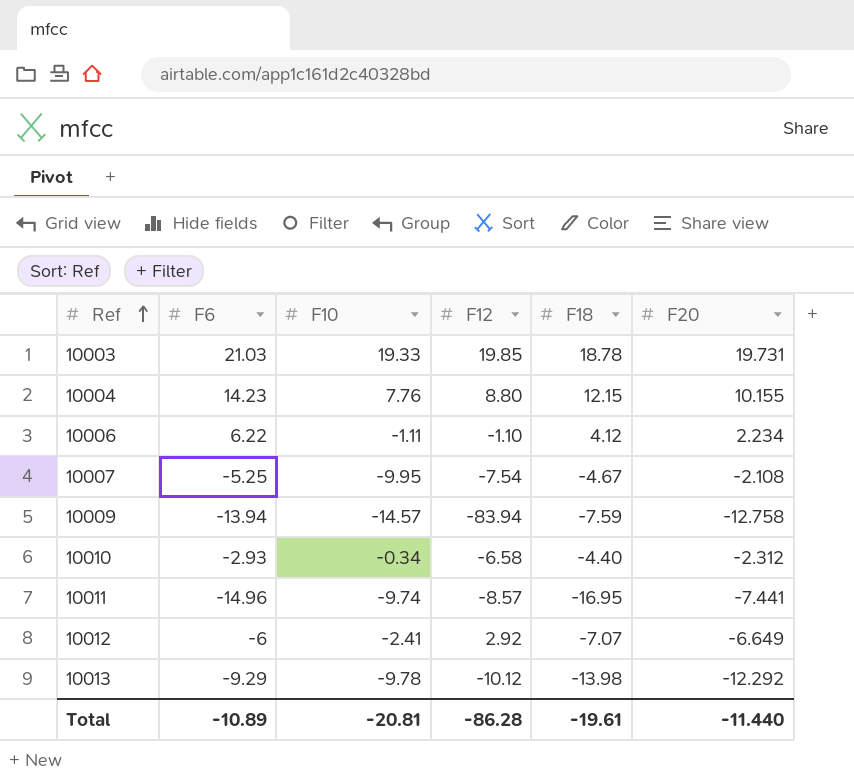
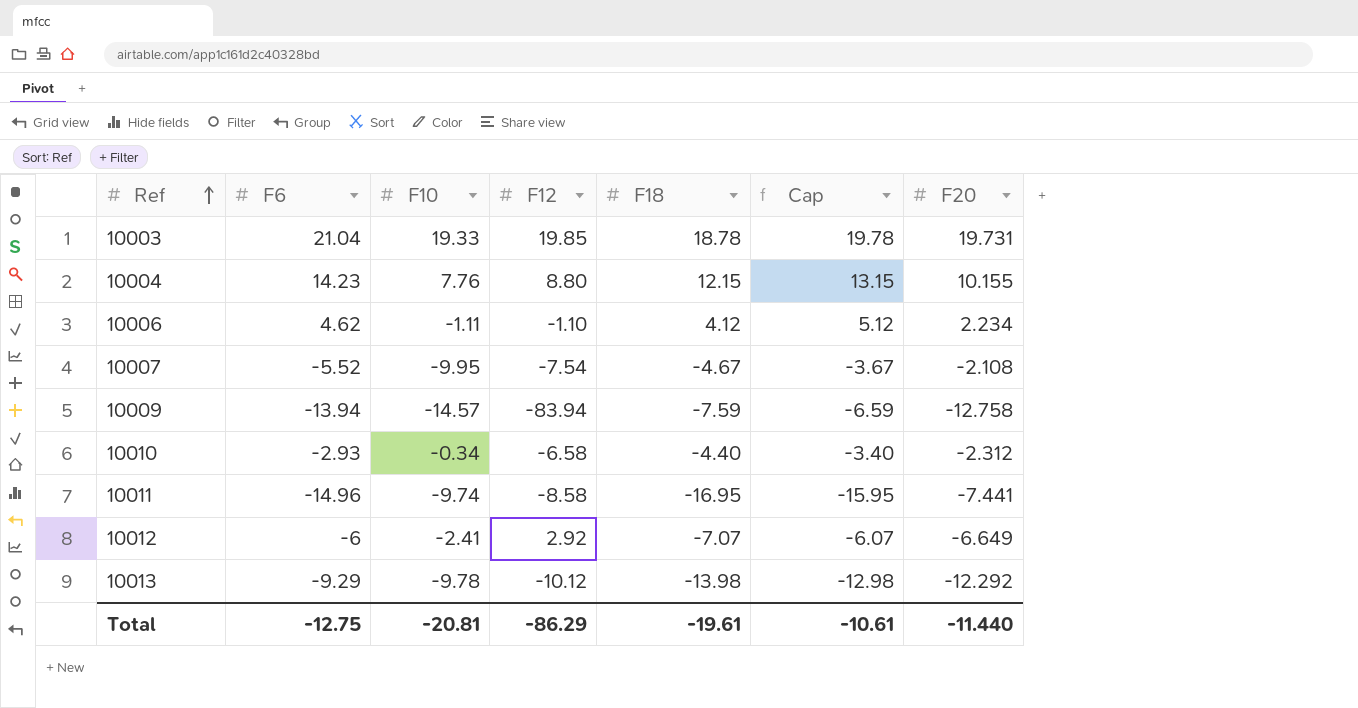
column Cap | formula: none -> [F18] + 1
10003 | F6: 21.03 -> 21.04
10006 | F6: 6.22 -> 4.62
10007 | F6: -5.25 -> -5.52
10011 | F12: -8.57 -> -8.58
Total | F6: -10.89 -> -12.75
Total | F12: -86.28 -> -86.29

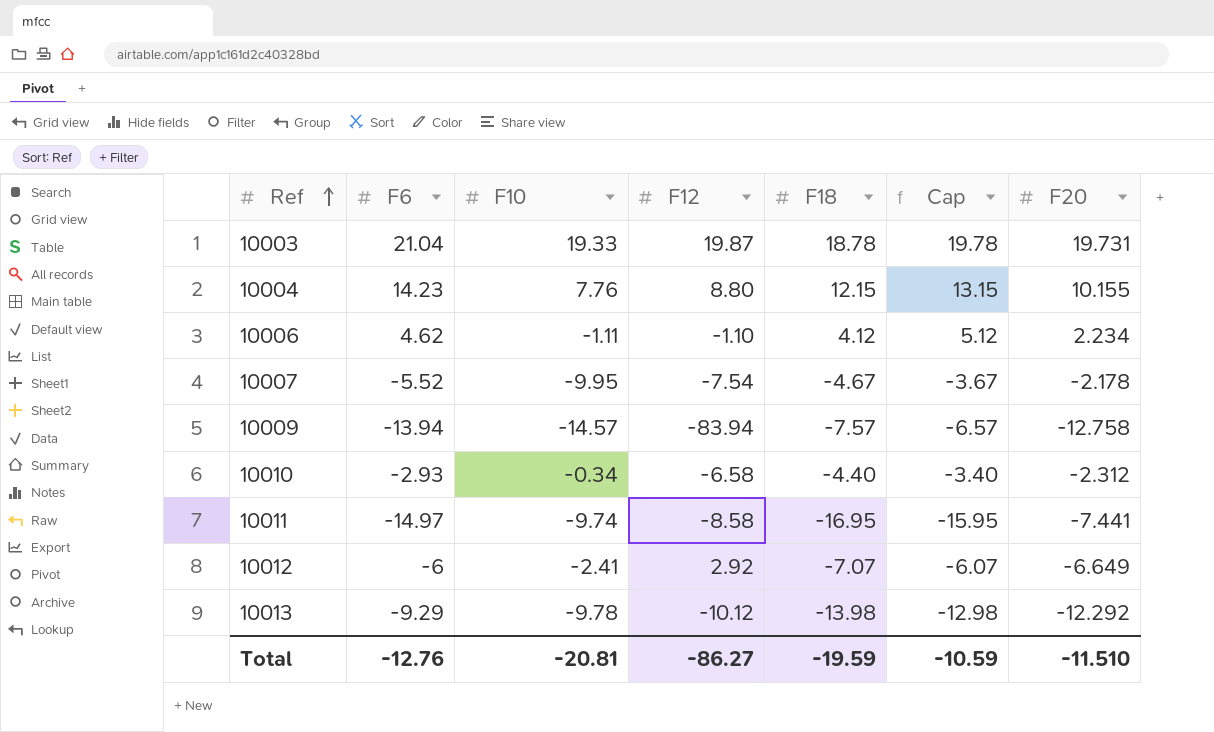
10003 | F12: 19.85 -> 19.87
10007 | F20: -2.108 -> -2.178
10009 | F18: -7.59 -> -7.57
10009 | Cap: -6.59 -> -6.57
10011 | F6: -14.96 -> -14.97
Total | F6: -12.75 -> -12.76
Total | F12: -86.29 -> -86.27
Total | F18: -19.61 -> -19.59
Total | Cap: -10.61 -> -10.59
Total | F20: -11.440 -> -11.510

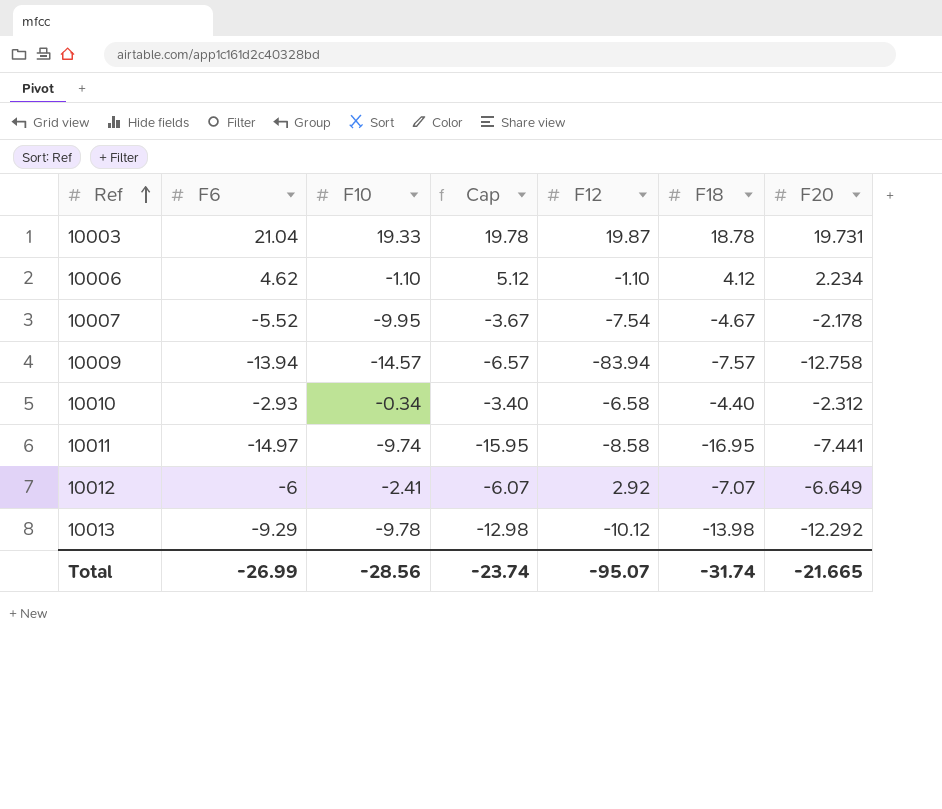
column Cap | position: 6 -> 4
row 10004: 14.23 | 7.76 | 8.80 | 12.15 | 13.15 | 10.155 -> none
10006 | F10: -1.11 -> -1.10
Total | F6: -12.76 -> -26.99
Total | F10: -20.81 -> -28.56
Total | Cap: -10.59 -> -23.74
Total | F12: -86.27 -> -95.07
Total | F18: -19.59 -> -31.74
Total | F20: -11.510 -> -21.665

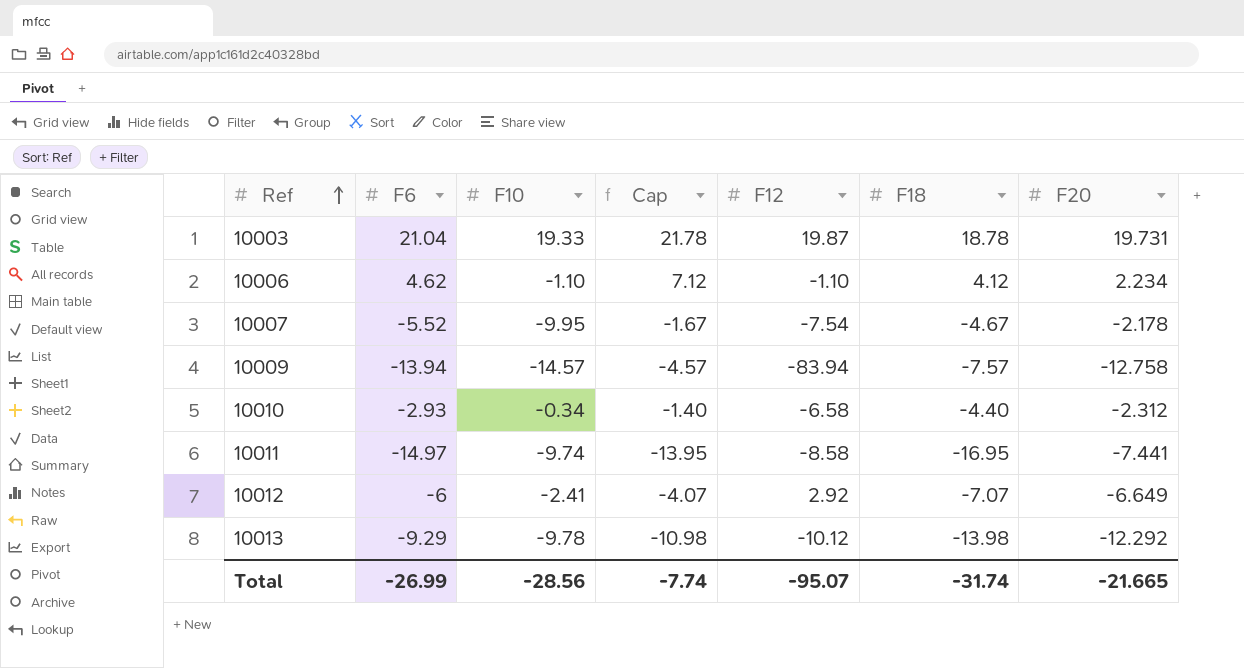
column Cap | formula: [F18] + 1 -> [F18] + 3
Total | Cap: -23.74 -> -7.74

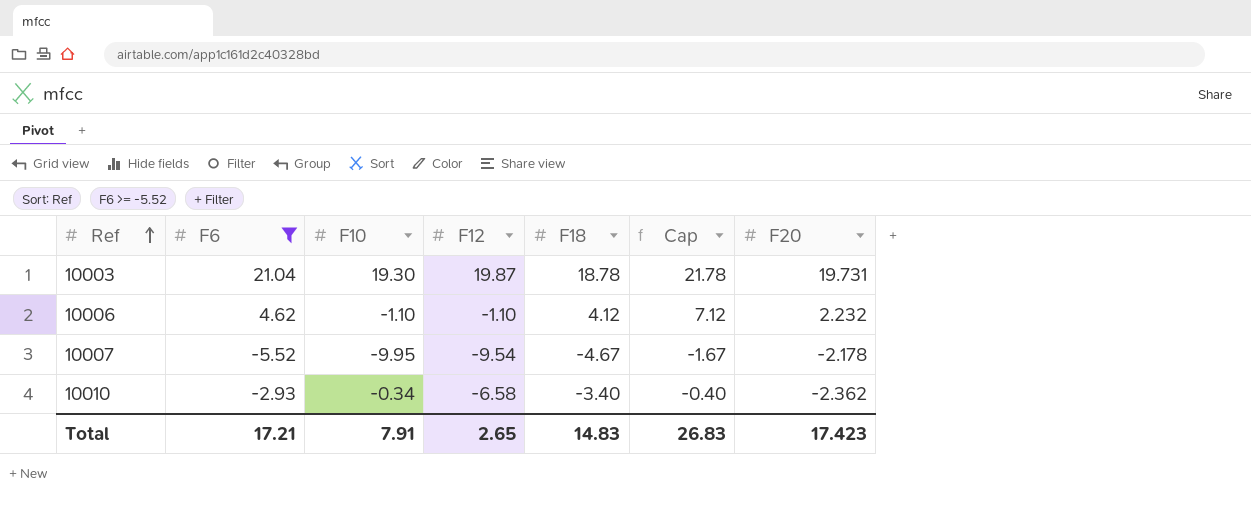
filter: none -> F6 >= -5.52
column Cap | position: 4 -> 6
10003 | F10: 19.33 -> 19.30
10006 | F20: 2.234 -> 2.232
10007 | F12: -7.54 -> -9.54
10010 | F18: -4.40 -> -3.40
10010 | Cap: -1.40 -> -0.40
10010 | F20: -2.312 -> -2.362
Total | F6: -26.99 -> 17.21
Total | F10: -28.56 -> 7.91
Total | F12: -95.07 -> 2.65
Total | F18: -31.74 -> 14.83
Total | Cap: -7.74 -> 26.83
Total | F20: -21.665 -> 17.423

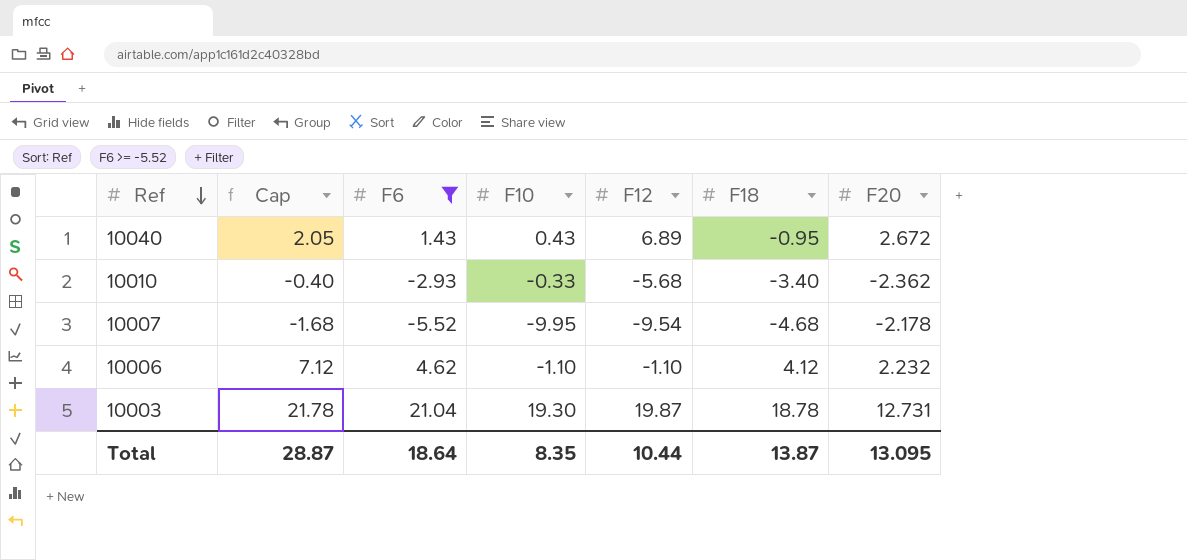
row order: Ref ascending -> Ref descending
column Cap | position: 6 -> 2
row 10040: none -> 2.05 | 1.43 | 0.43 | 6.89 | -0.95 | 2.672
10010 | F10: -0.34 -> -0.33
10010 | F12: -6.58 -> -5.68
10007 | Cap: -1.67 -> -1.68
10007 | F18: -4.67 -> -4.68
10003 | F20: 19.731 -> 12.731
Total | Cap: 26.83 -> 28.87
Total | F6: 17.21 -> 18.64
Total | F10: 7.91 -> 8.35
Total | F12: 2.65 -> 10.44
Total | F18: 14.83 -> 13.87
Total | F20: 17.423 -> 13.095

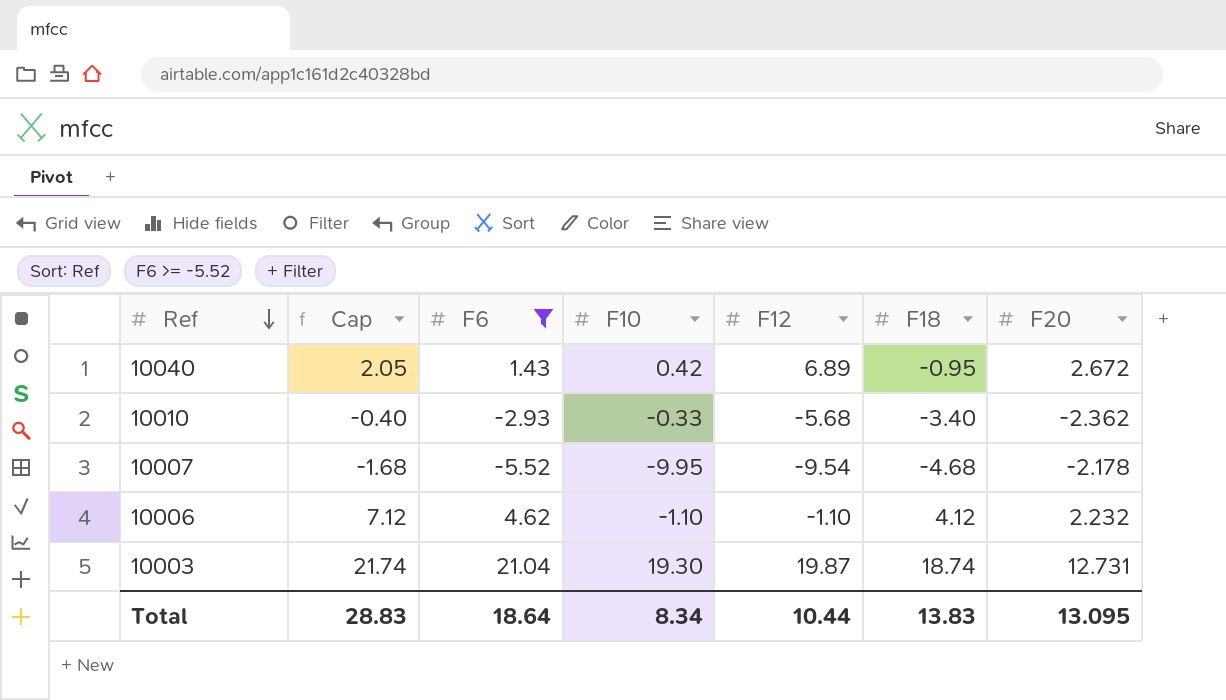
10040 | F10: 0.43 -> 0.42
10003 | Cap: 21.78 -> 21.74
10003 | F18: 18.78 -> 18.74
Total | Cap: 28.87 -> 28.83
Total | F10: 8.35 -> 8.34
Total | F18: 13.87 -> 13.83

